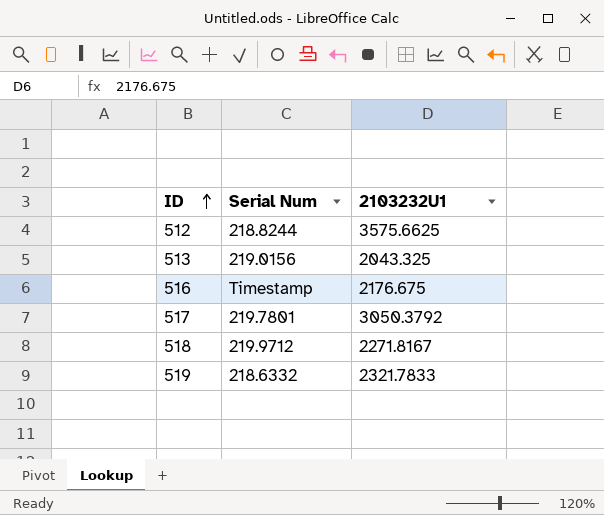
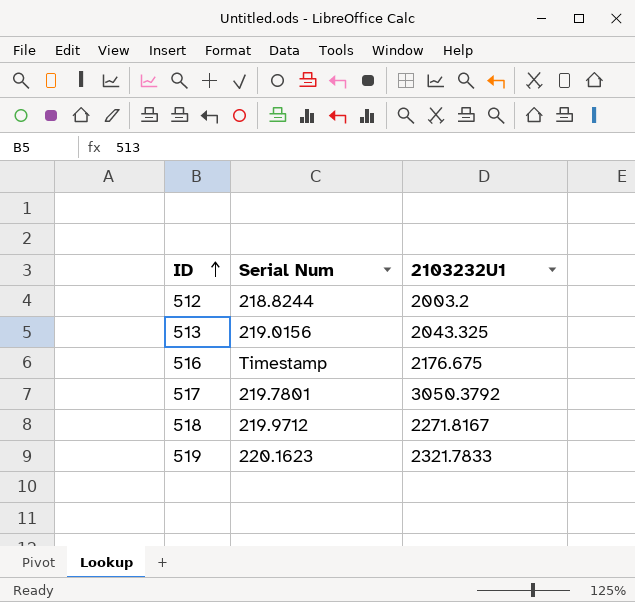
512 | 2103232U1: 3575.6625 -> 2003.2
519 | Serial Num: 218.6332 -> 220.1623

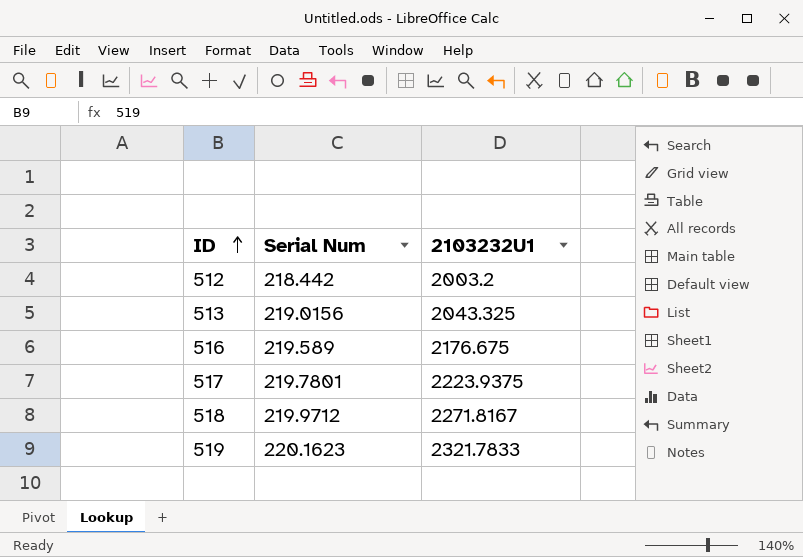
512 | Serial Num: 218.8244 -> 218.442
516 | Serial Num: Timestamp -> 219.589
517 | 2103232U1: 3050.3792 -> 2223.9375

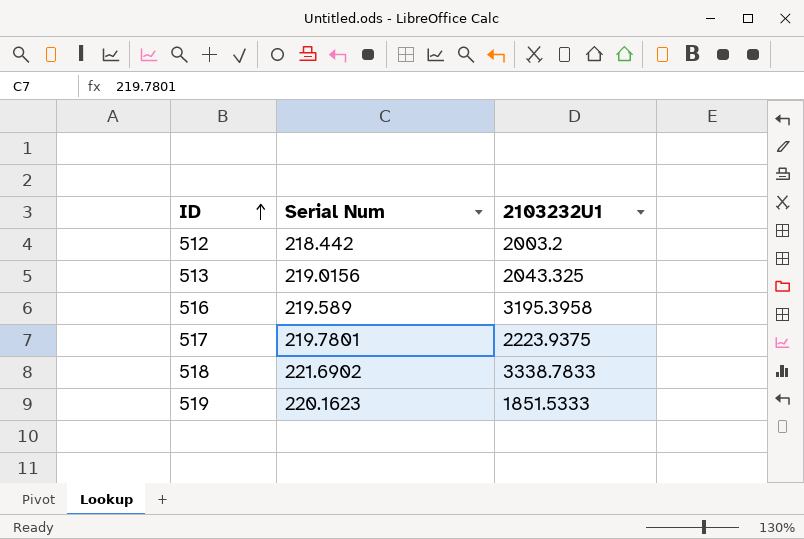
516 | 2103232U1: 2176.675 -> 3195.3958
518 | Serial Num: 219.9712 -> 221.6902
518 | 2103232U1: 2271.8167 -> 3338.7833
519 | 2103232U1: 2321.7833 -> 1851.5333

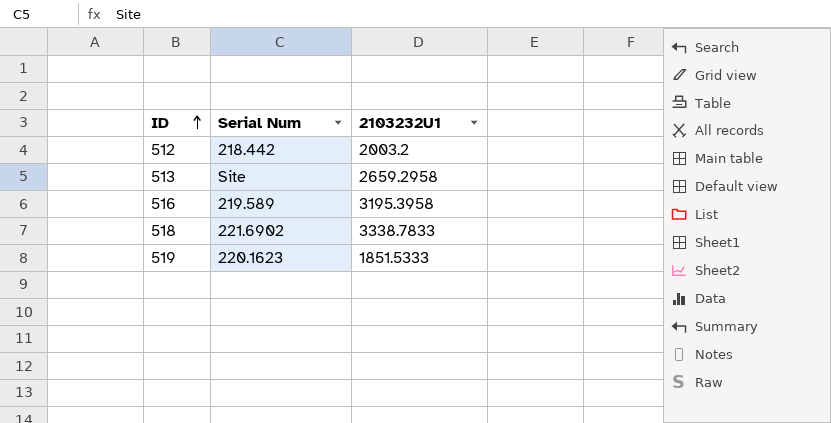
row 517: 219.7801 | 2223.9375 -> none
513 | Serial Num: 219.0156 -> Site
513 | 2103232U1: 2043.325 -> 2659.2958

